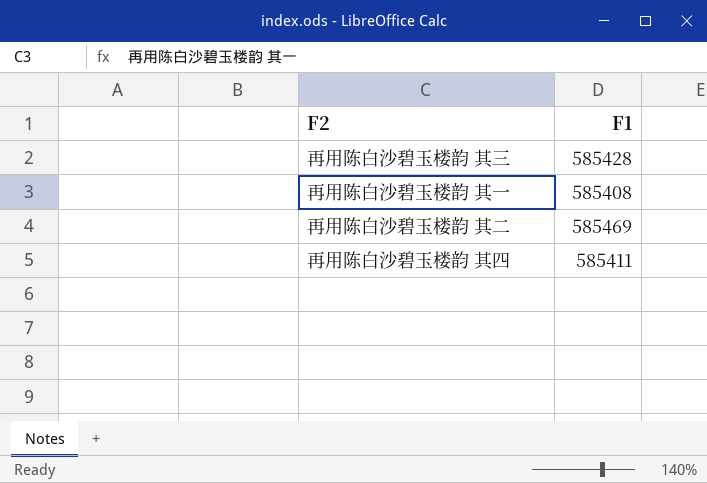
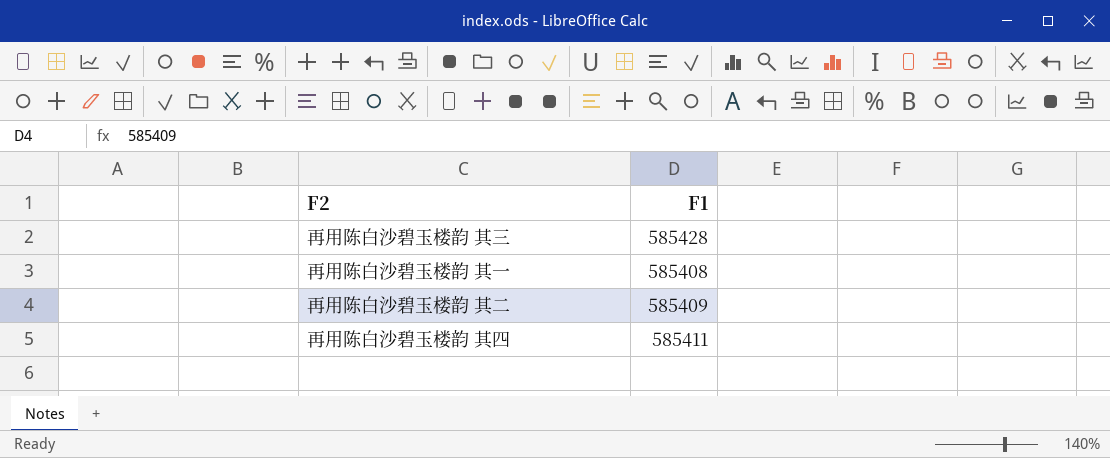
再用陈白沙碧玉楼韵 其二 | F1: 585469 -> 585409

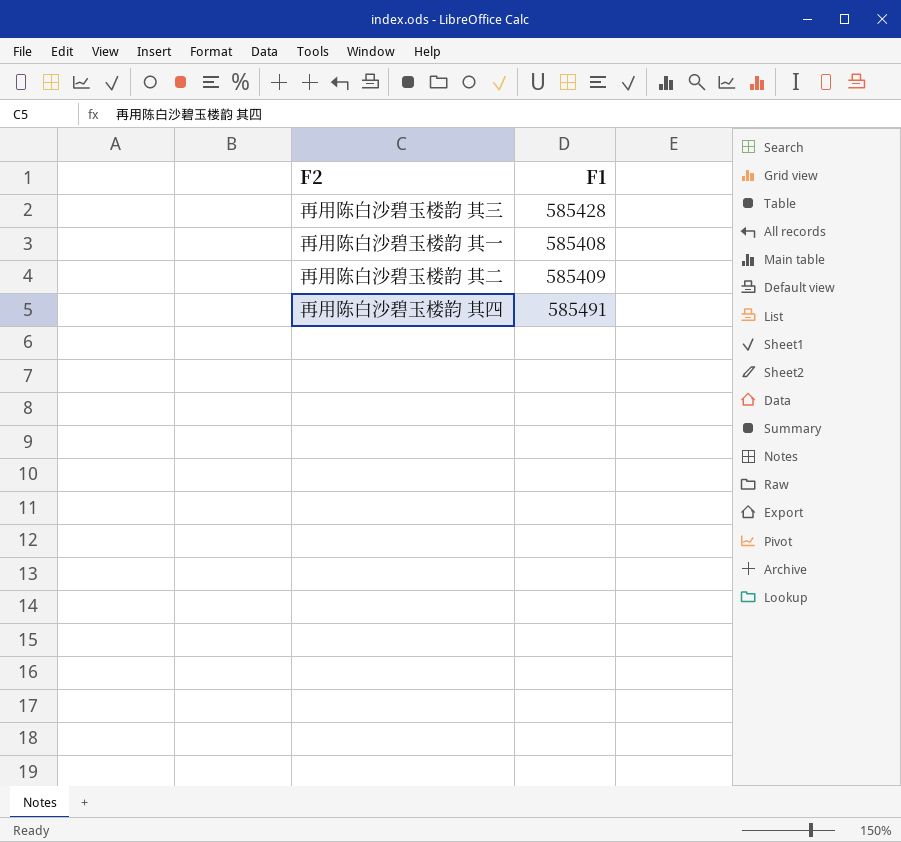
再用陈白沙碧玉楼韵 其四 | F1: 585411 -> 585491

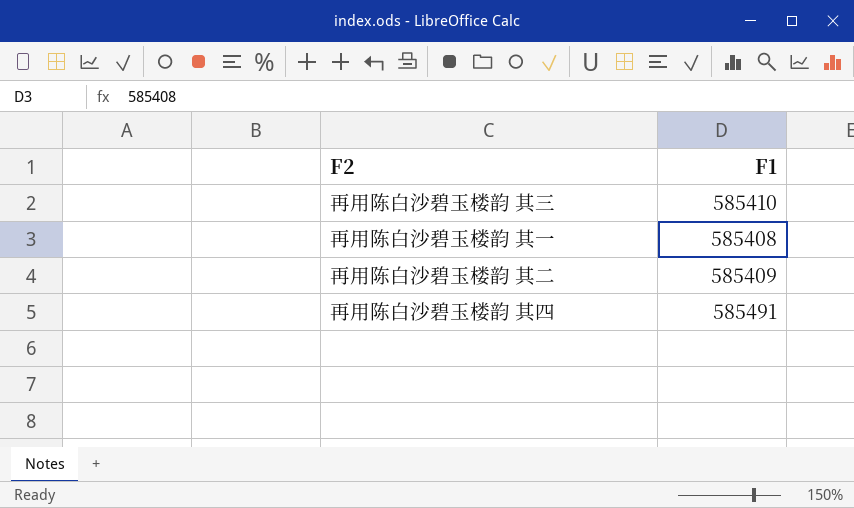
再用陈白沙碧玉楼韵 其三 | F1: 585428 -> 585410

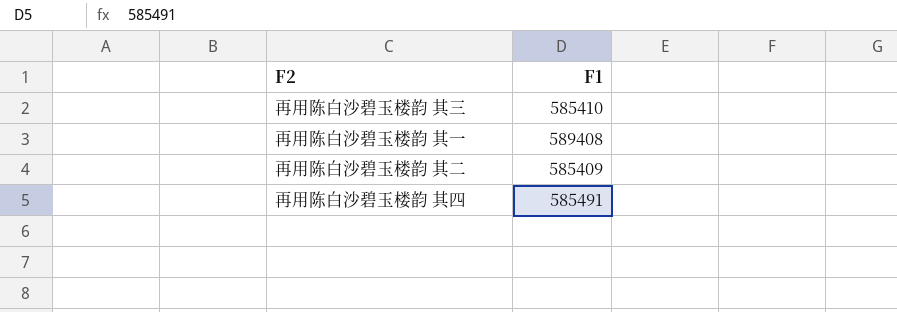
再用陈白沙碧玉楼韵 其一 | F1: 585408 -> 589408

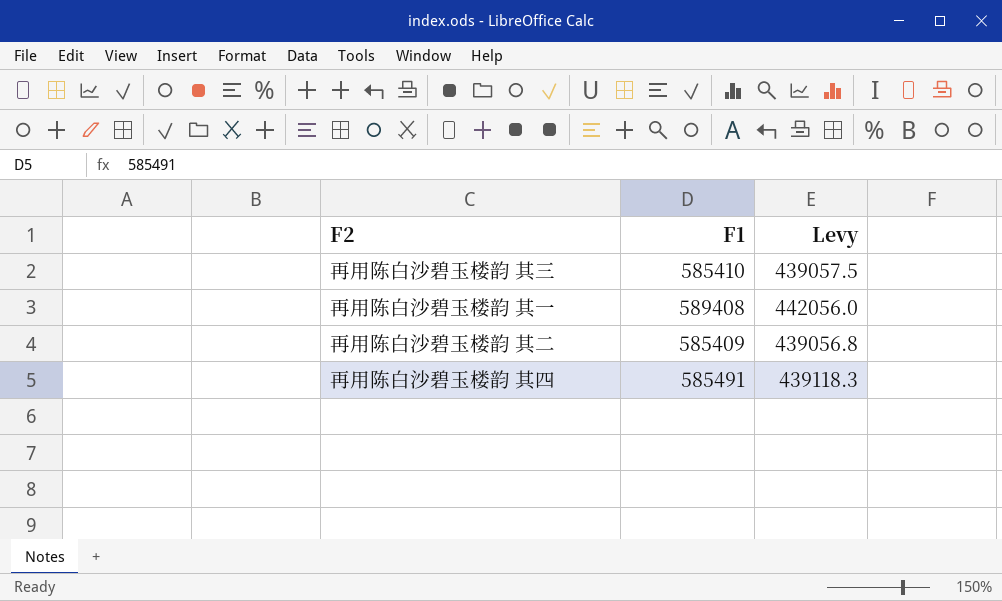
column Levy | formula: none -> [F1] * 0.75

